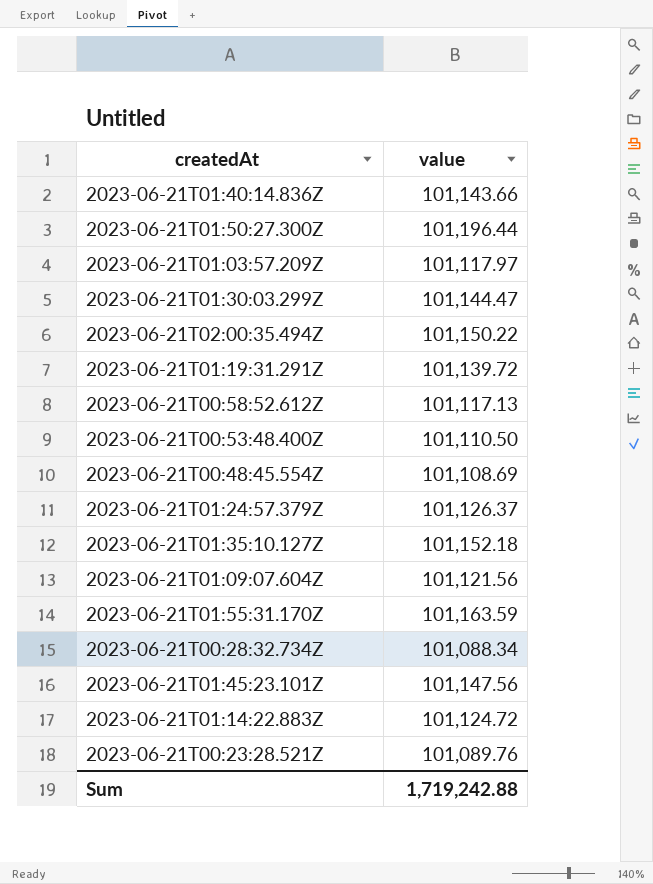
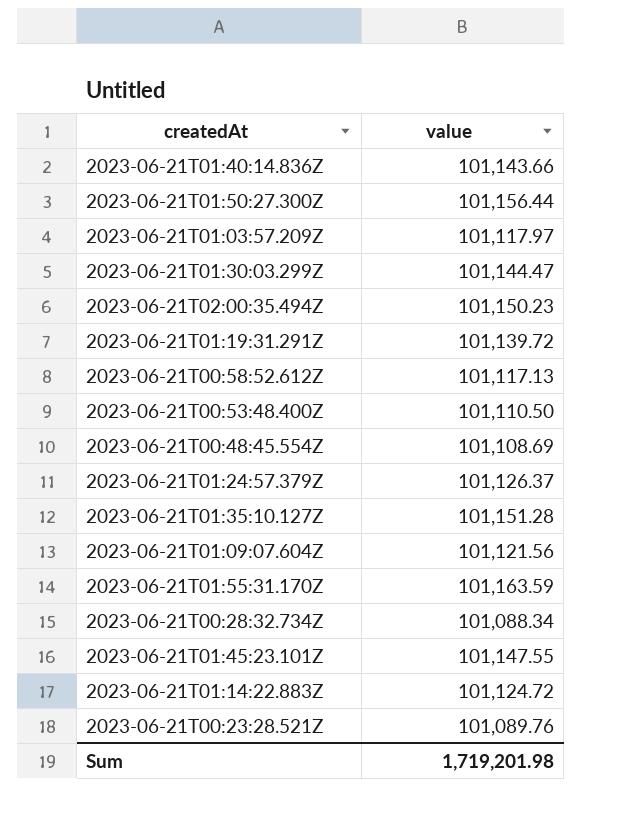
2023-06-21T01:50:27.300Z | value: 101,196.44 -> 101,156.44
2023-06-21T02:00:35.494Z | value: 101,150.22 -> 101,150.23
2023-06-21T01:35:10.127Z | value: 101,152.18 -> 101,151.28
2023-06-21T01:45:23.101Z | value: 101,147.56 -> 101,147.55
Sum | value: 1,719,242.88 -> 1,719,201.98

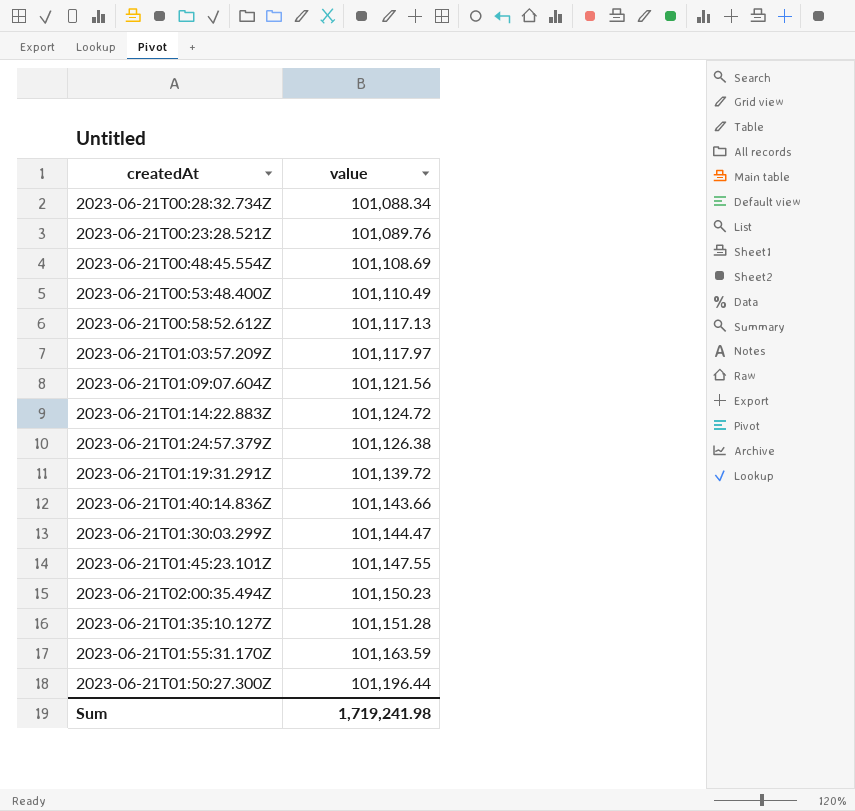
row order: none -> value ascending
2023-06-21T00:53:48.400Z | value: 101,110.50 -> 101,110.49
2023-06-21T01:24:57.379Z | value: 101,126.37 -> 101,126.38
2023-06-21T01:50:27.300Z | value: 101,156.44 -> 101,196.44
Sum | value: 1,719,201.98 -> 1,719,241.98

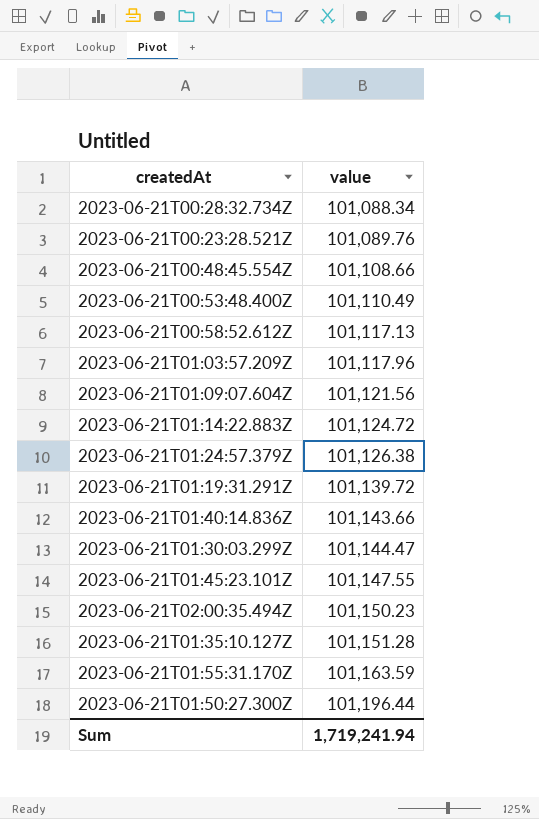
2023-06-21T00:48:45.554Z | value: 101,108.69 -> 101,108.66
2023-06-21T01:03:57.209Z | value: 101,117.97 -> 101,117.96
Sum | value: 1,719,241.98 -> 1,719,241.94

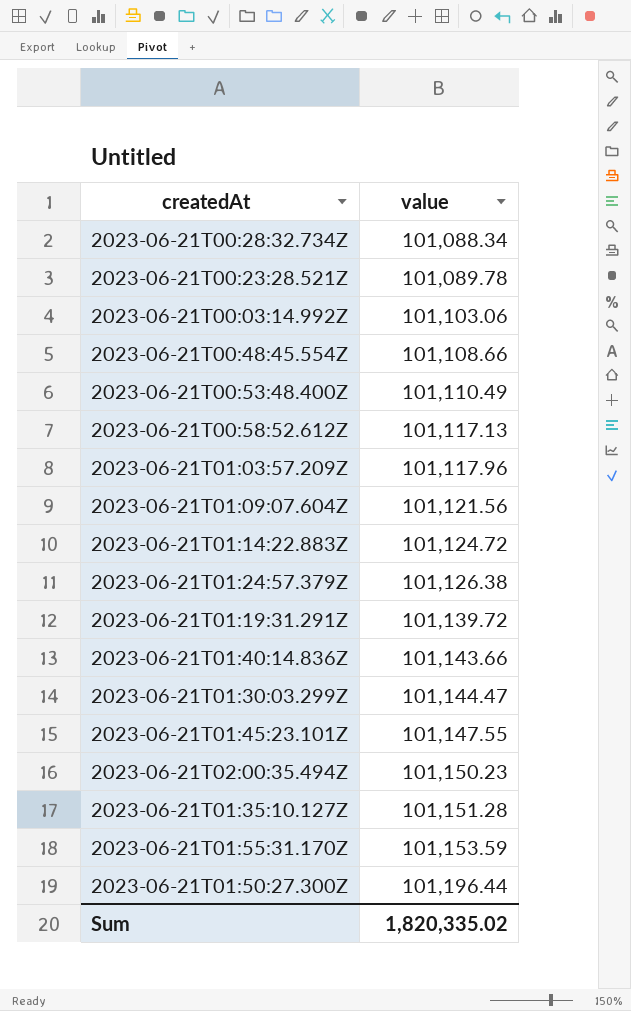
2023-06-21T00:23:28.521Z | value: 101,089.76 -> 101,089.78
row 2023-06-21T00:03:14.992Z: none -> 101,103.06
2023-06-21T01:55:31.170Z | value: 101,163.59 -> 101,153.59
Sum | value: 1,719,241.94 -> 1,820,335.02

